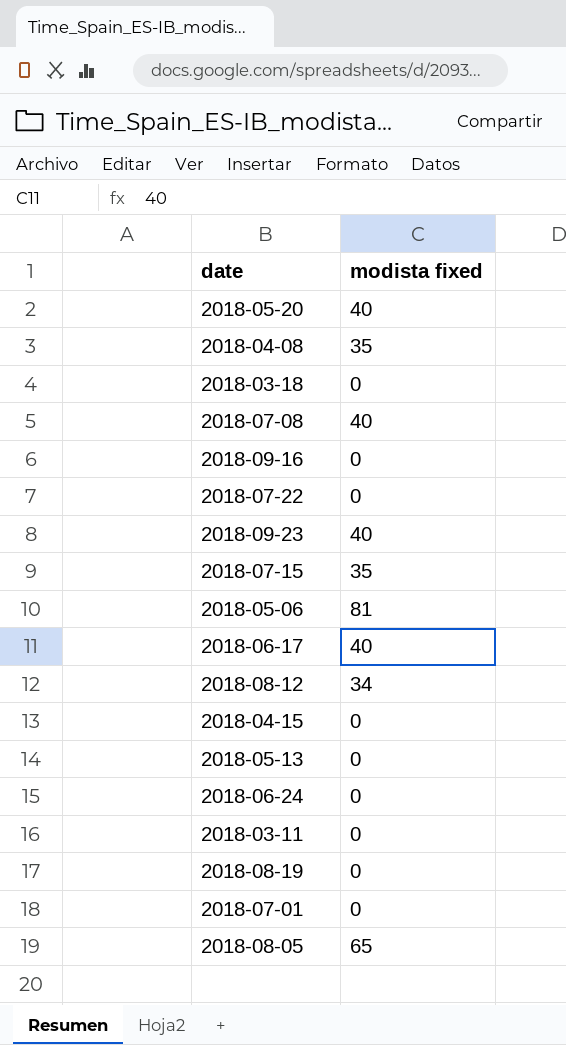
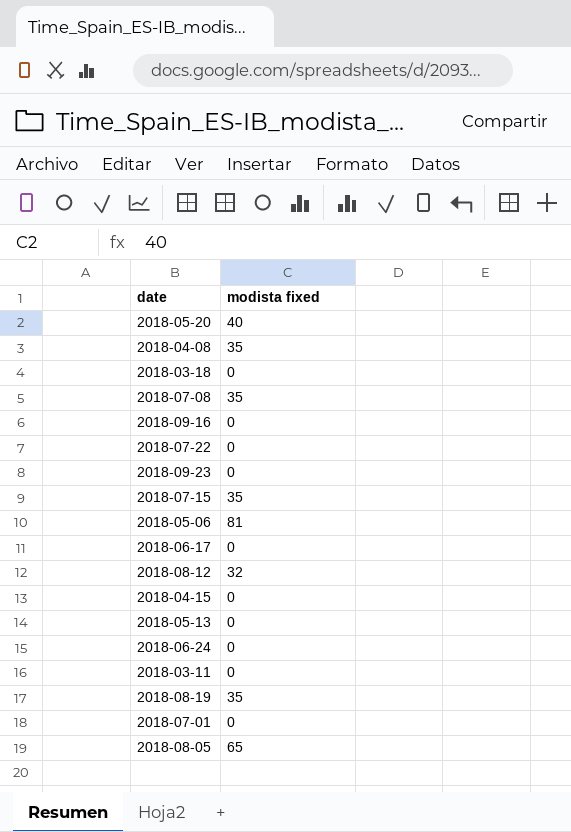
2018-07-08 | modista fixed: 40 -> 35
2018-09-23 | modista fixed: 40 -> 0
2018-06-17 | modista fixed: 40 -> 0
2018-08-12 | modista fixed: 34 -> 32
2018-08-19 | modista fixed: 0 -> 35

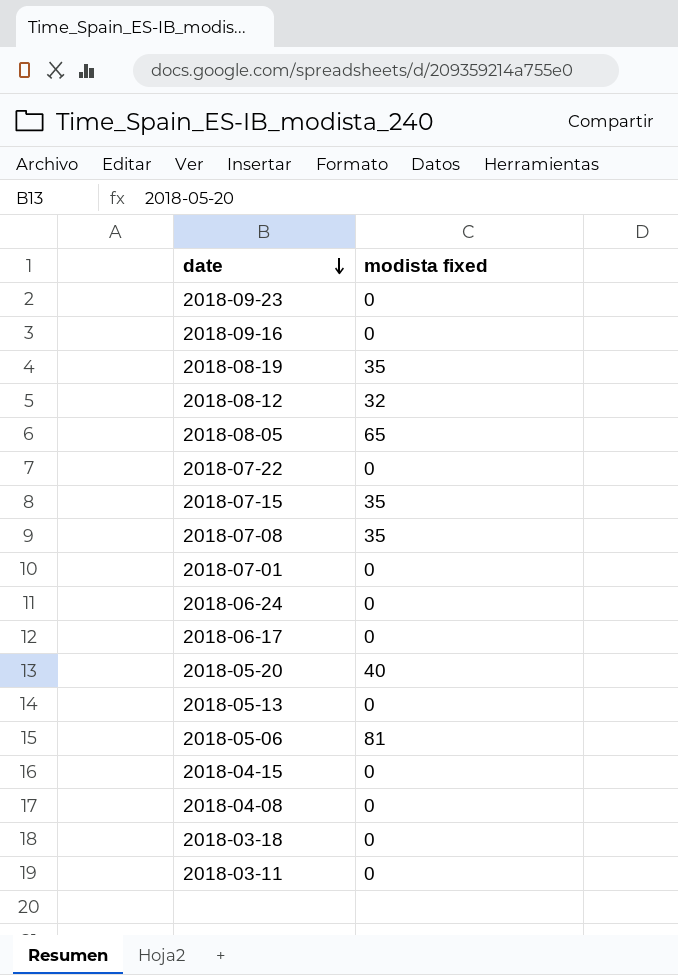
row order: none -> date descending
2018-04-08 | modista fixed: 35 -> 0

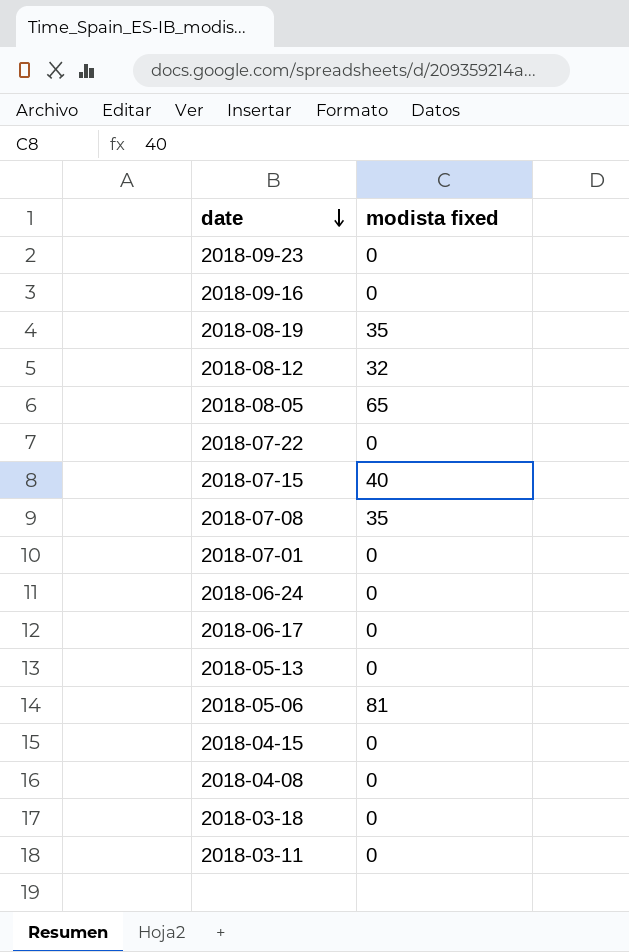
row 2018-05-20: 40 -> none
2018-07-15 | modista fixed: 35 -> 40

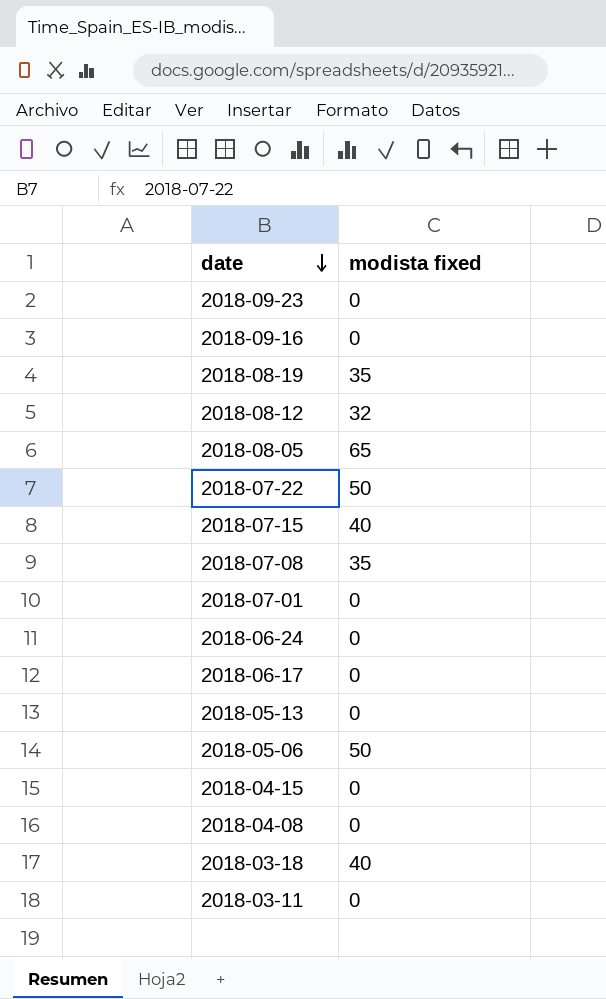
2018-07-22 | modista fixed: 0 -> 50
2018-05-06 | modista fixed: 81 -> 50
2018-03-18 | modista fixed: 0 -> 40

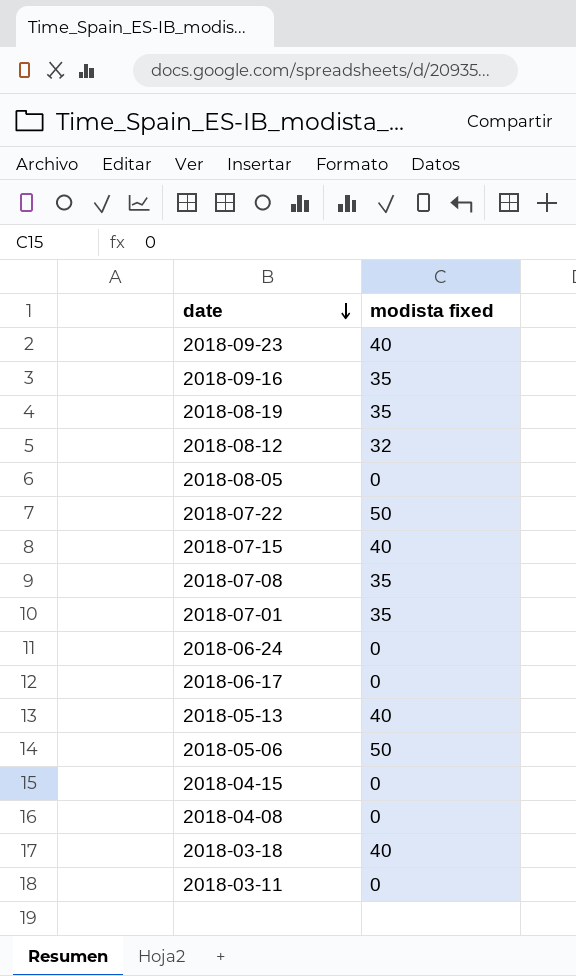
2018-09-23 | modista fixed: 0 -> 40
2018-09-16 | modista fixed: 0 -> 35
2018-08-05 | modista fixed: 65 -> 0
2018-07-01 | modista fixed: 0 -> 35
2018-05-13 | modista fixed: 0 -> 40

